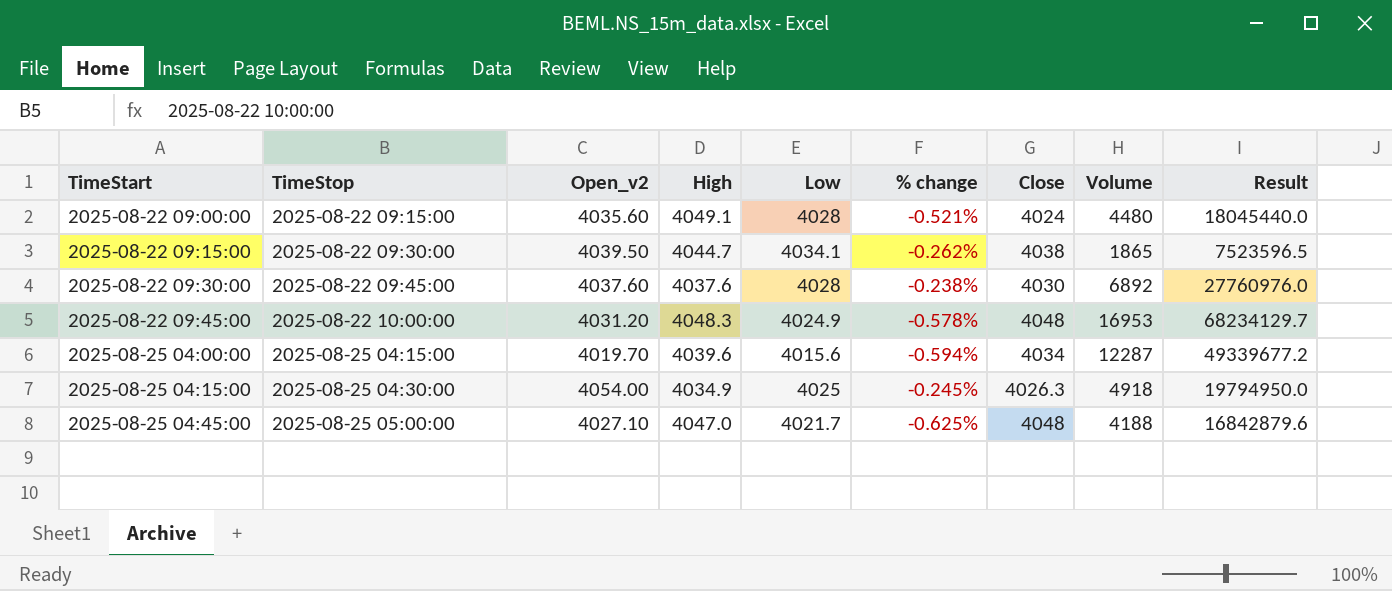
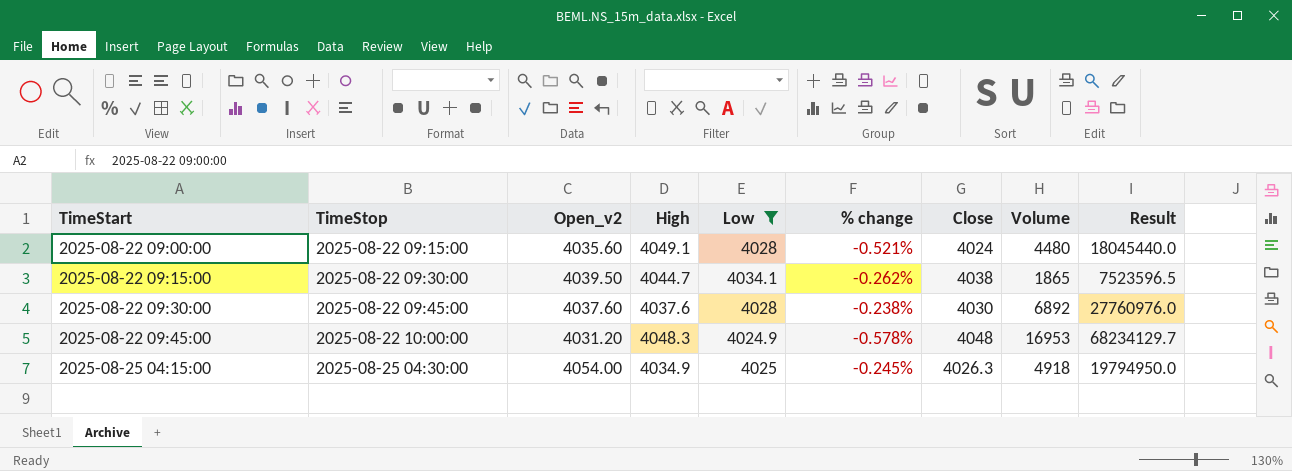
filter: none -> Low >= 4024.9

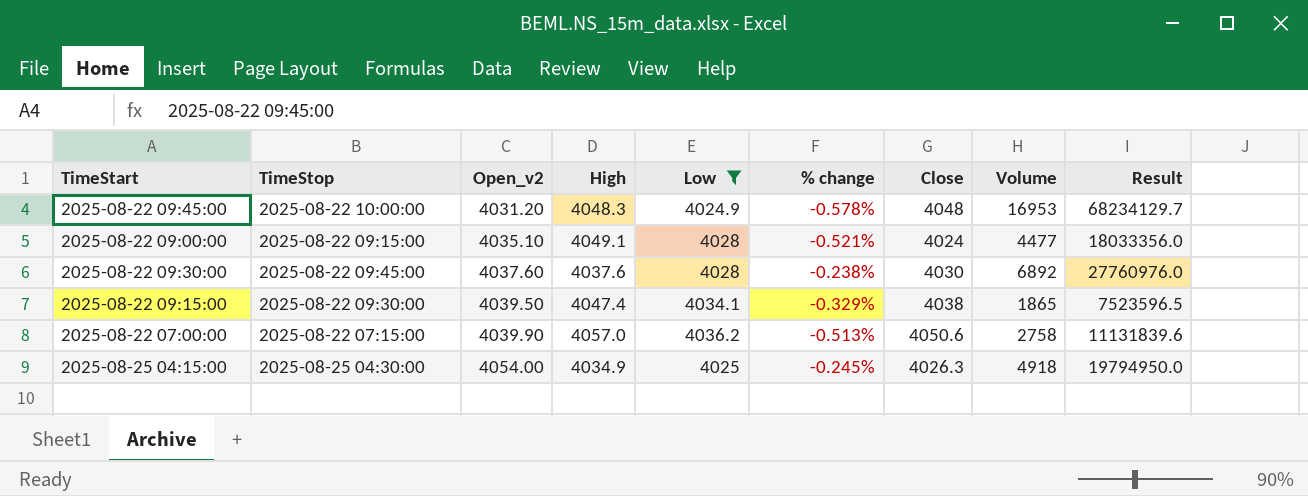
row order: TimeStart ascending -> Open_v2 ascending
2025-08-22 09:00:00 | Open_v2: 4035.60 -> 4035.10
2025-08-22 09:00:00 | Volume: 4480 -> 4477
2025-08-22 09:00:00 | Result: 18045440.0 -> 18033356.0
2025-08-22 09:15:00 | High: 4044.7 -> 4047.4
2025-08-22 09:15:00 | % change: -0.262% -> -0.329%
row 2025-08-22 07:00:00: none -> 2025-08-22 07:15:00 | 4039.90 | 4057.0 | 4036.2 | -0.513% | 4050.6 | 2758 | 11131839.6

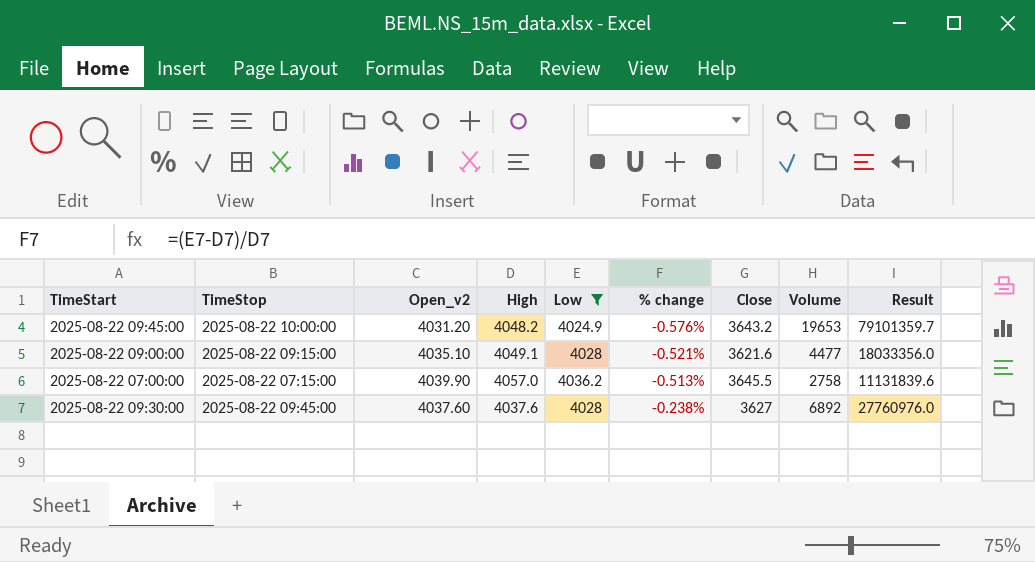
row order: Open_v2 ascending -> % change ascending
row 2025-08-22 09:15:00: 2025-08-22 09:30:00 | 4039.50 | 4047.4 | 4034.1 | -0.329% | 4038 | 1865 | 7523596.5 -> none
row 2025-08-25 04:15:00: 2025-08-25 04:30:00 | 4054.00 | 4034.9 | 4025 | -0.245% | 4026.3 | 4918 | 19794950.0 -> none
2025-08-22 09:45:00 | High: 4048.3 -> 4048.2
2025-08-22 09:45:00 | % change: -0.578% -> -0.576%
2025-08-22 09:45:00 | Close: 4048 -> 3643.2
2025-08-22 09:45:00 | Volume: 16953 -> 19653
2025-08-22 09:45:00 | Result: 68234129.7 -> 79101359.7
2025-08-22 09:00:00 | Close: 4024 -> 3621.6
2025-08-22 07:00:00 | Close: 4050.6 -> 3645.5
2025-08-22 09:30:00 | Close: 4030 -> 3627

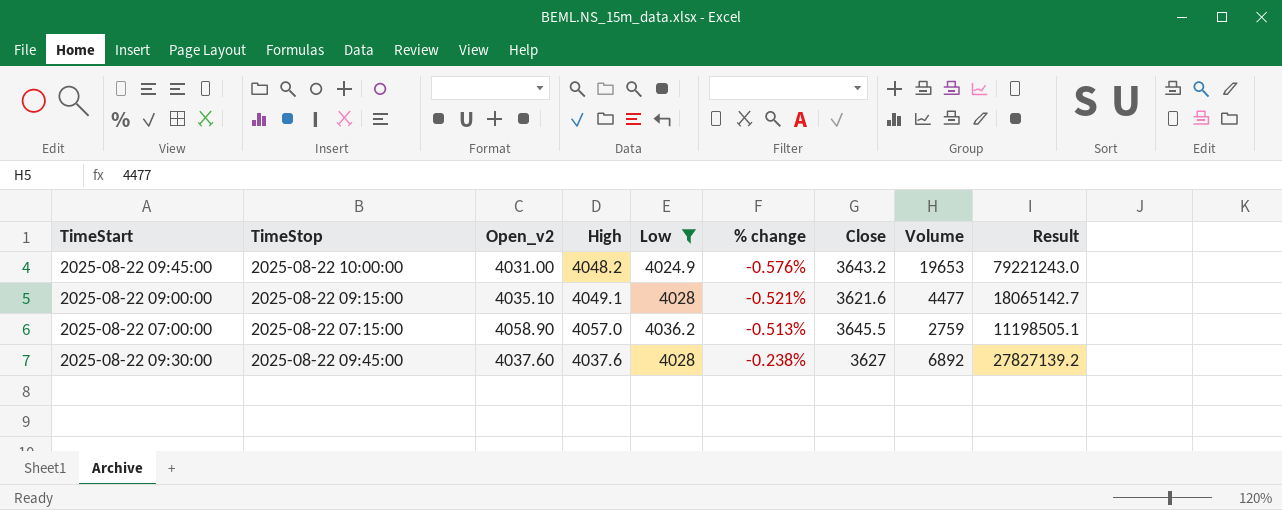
column Result | formula: [Low] * [Volume] -> [Open_v2] * [Volume]
2025-08-22 09:45:00 | Open_v2: 4031.20 -> 4031.00
2025-08-22 07:00:00 | Open_v2: 4039.90 -> 4058.90
2025-08-22 07:00:00 | Volume: 2758 -> 2759

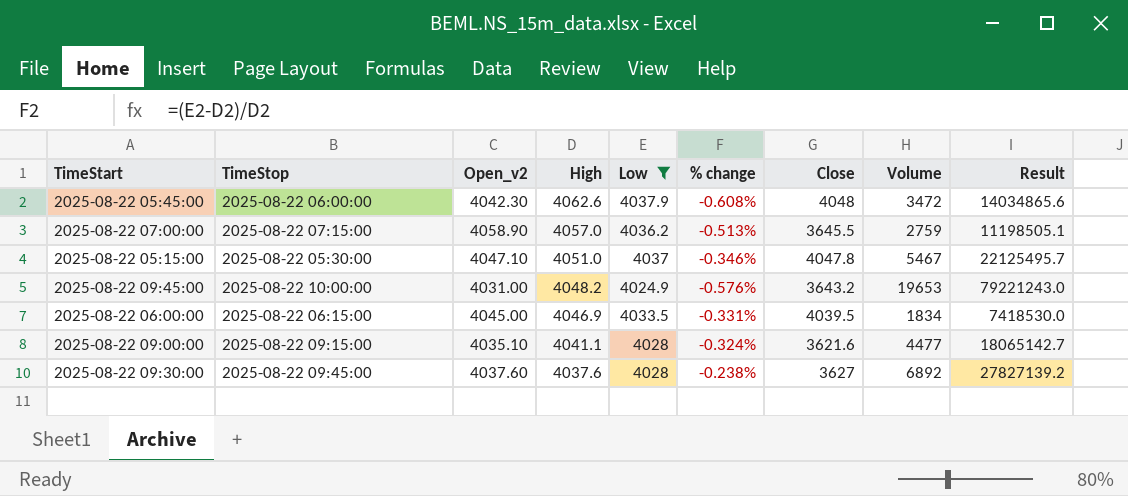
row order: % change ascending -> High descending
row 2025-08-22 05:45:00: none -> 2025-08-22 06:00:00 | 4042.30 | 4062.6 | 4037.9 | -0.608% | 4048 | 3472 | 14034865.6
row 2025-08-22 05:15:00: none -> 2025-08-22 05:30:00 | 4047.10 | 4051.0 | 4037 | -0.346% | 4047.8 | 5467 | 22125495.7
row 2025-08-22 06:00:00: none -> 2025-08-22 06:15:00 | 4045.00 | 4046.9 | 4033.5 | -0.331% | 4039.5 | 1834 | 7418530.0
2025-08-22 09:00:00 | High: 4049.1 -> 4041.1
2025-08-22 09:00:00 | % change: -0.521% -> -0.324%

